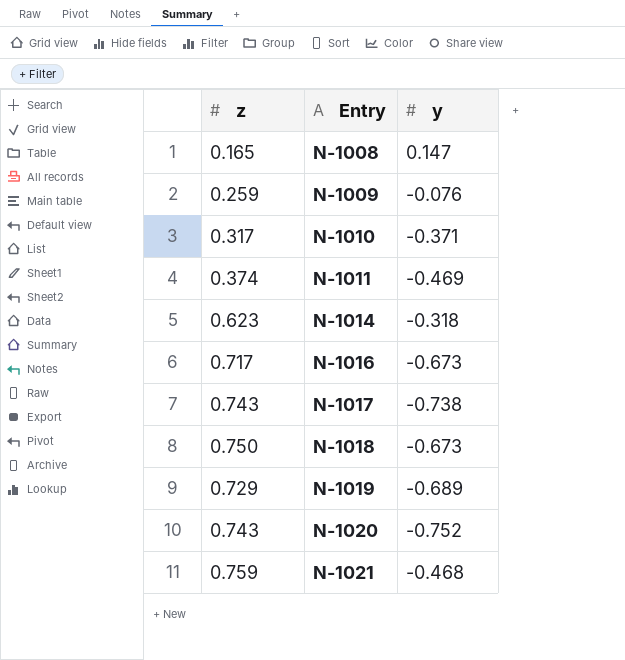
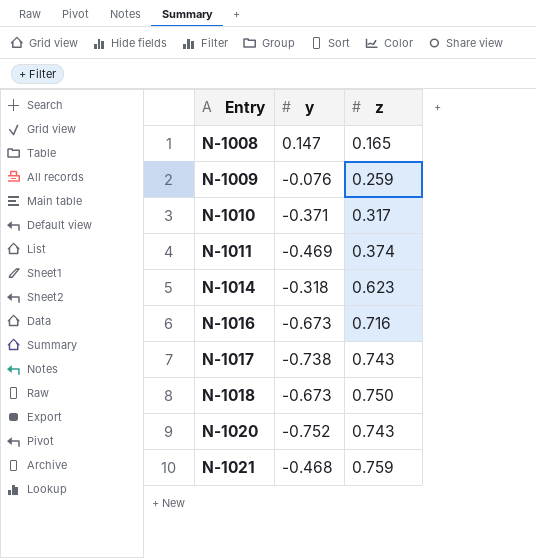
column z | position: 1 -> 3
row N-1019: 0.729 | -0.689 -> none
N-1016 | z: 0.717 -> 0.716

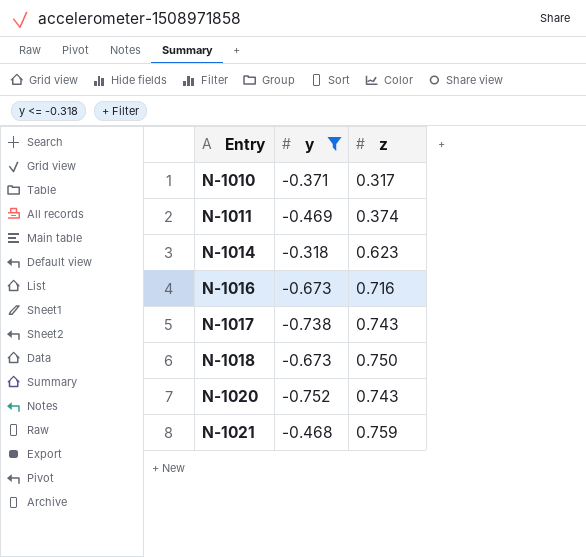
filter: none -> y <= -0.318

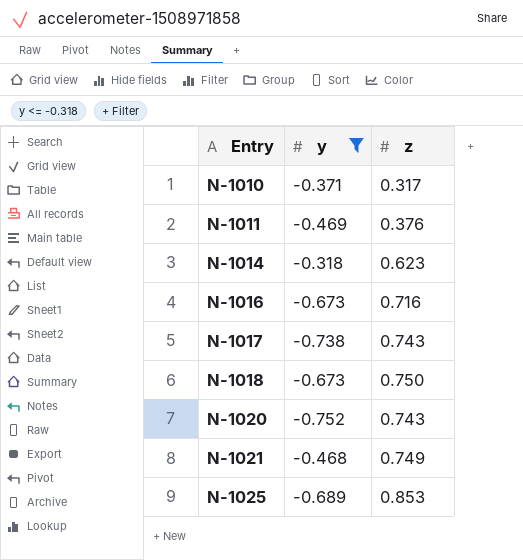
N-1011 | z: 0.374 -> 0.376
N-1021 | z: 0.759 -> 0.749
row N-1025: none -> -0.689 | 0.853

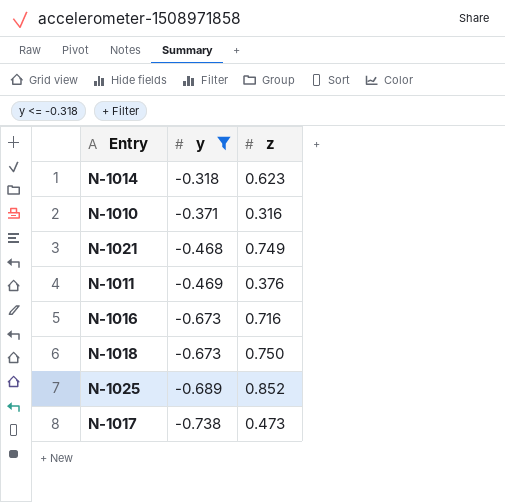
row order: Entry ascending -> y descending
row N-1020: -0.752 | 0.743 -> none
N-1010 | z: 0.317 -> 0.316
N-1025 | z: 0.853 -> 0.852
N-1017 | z: 0.743 -> 0.473

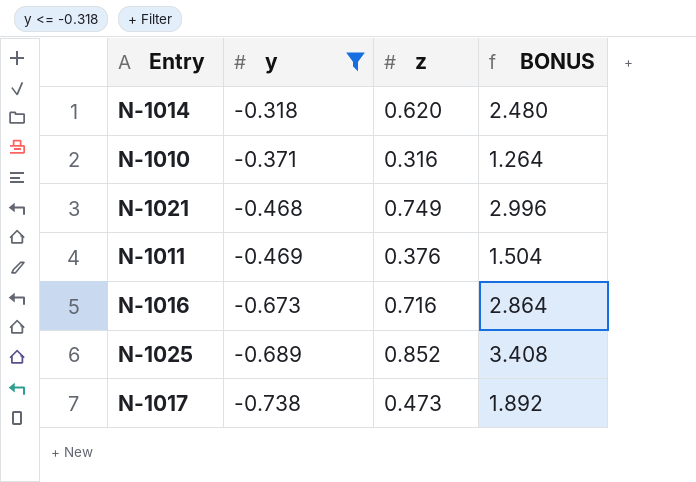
column BONUS | formula: none -> [z] * 4
row N-1018: -0.673 | 0.750 -> none
N-1014 | z: 0.623 -> 0.620

